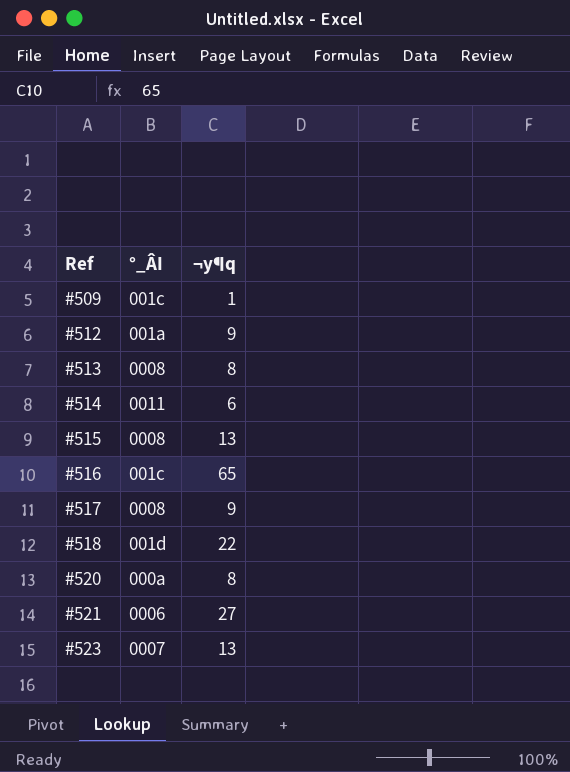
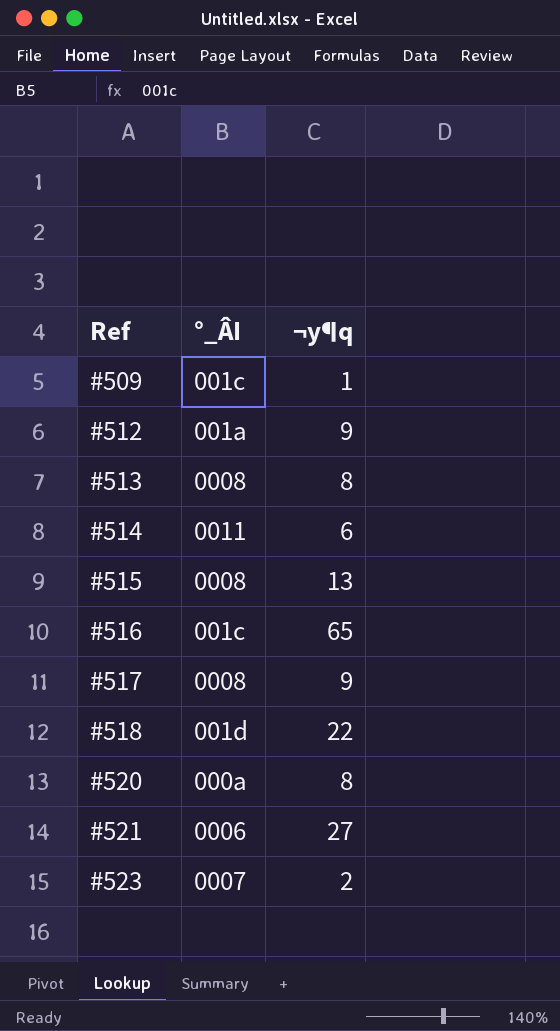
#523 | ¬y¶q: 13 -> 2

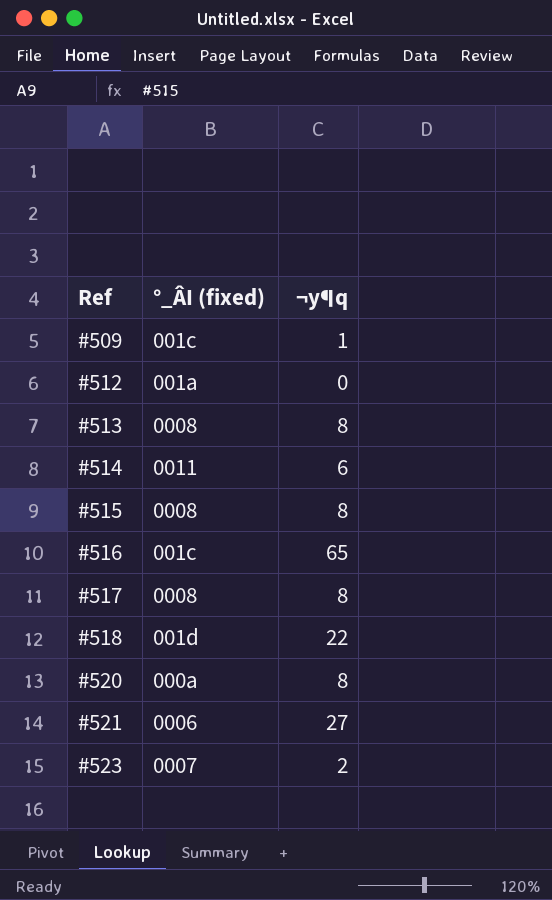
column name: °_ÂI -> °_ÂI (fixed)
#512 | ¬y¶q: 9 -> 0
#515 | ¬y¶q: 13 -> 8
#517 | ¬y¶q: 9 -> 8

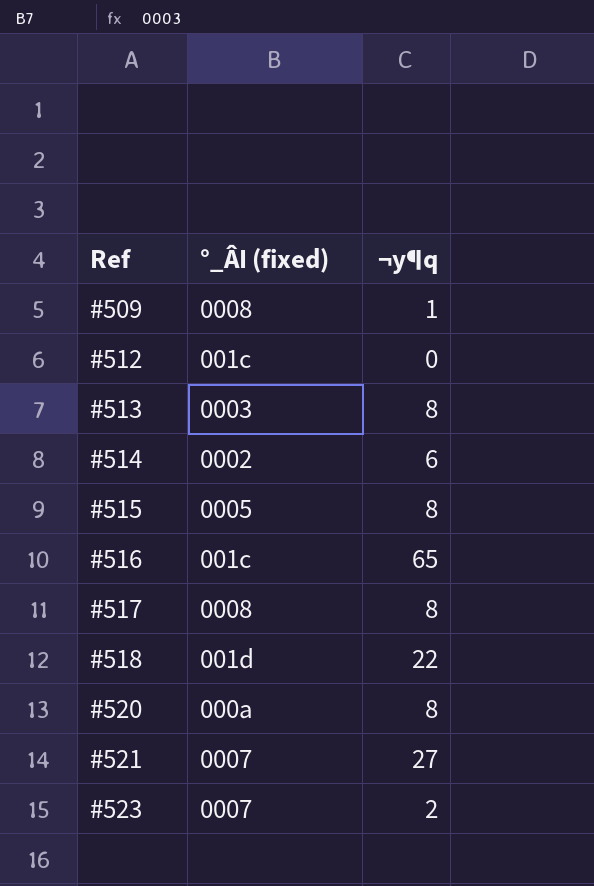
#509 | °_ÂI (fixed): 001c -> 0008
#512 | °_ÂI (fixed): 001a -> 001c
#513 | °_ÂI (fixed): 0008 -> 0003
#514 | °_ÂI (fixed): 0011 -> 0002
#515 | °_ÂI (fixed): 0008 -> 0005
#521 | °_ÂI (fixed): 0006 -> 0007

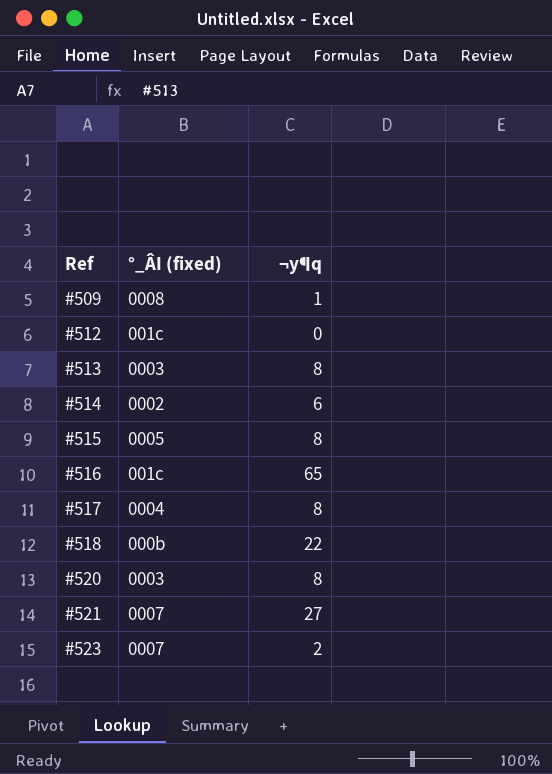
#517 | °_ÂI (fixed): 0008 -> 0004
#518 | °_ÂI (fixed): 001d -> 000b
#520 | °_ÂI (fixed): 000a -> 0003

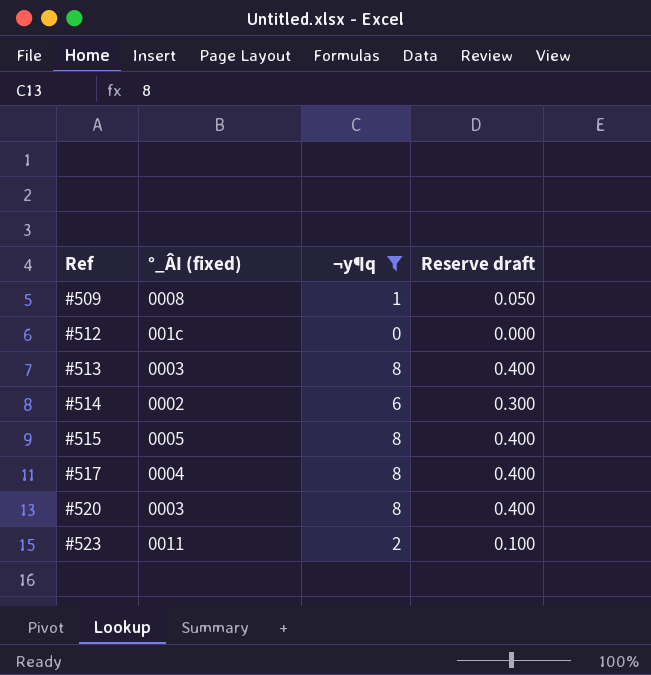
filter: none -> ¬y¶q <= 8
column Reserve draft | formula: none -> [¬y¶q] * 0.05
#523 | °_ÂI (fixed): 0007 -> 0011

